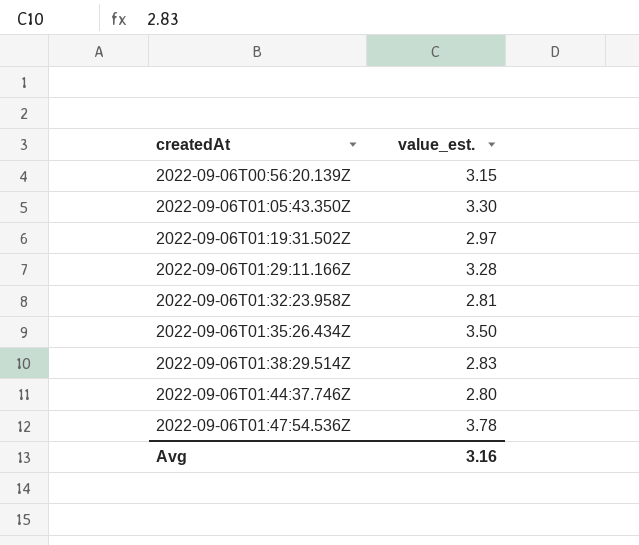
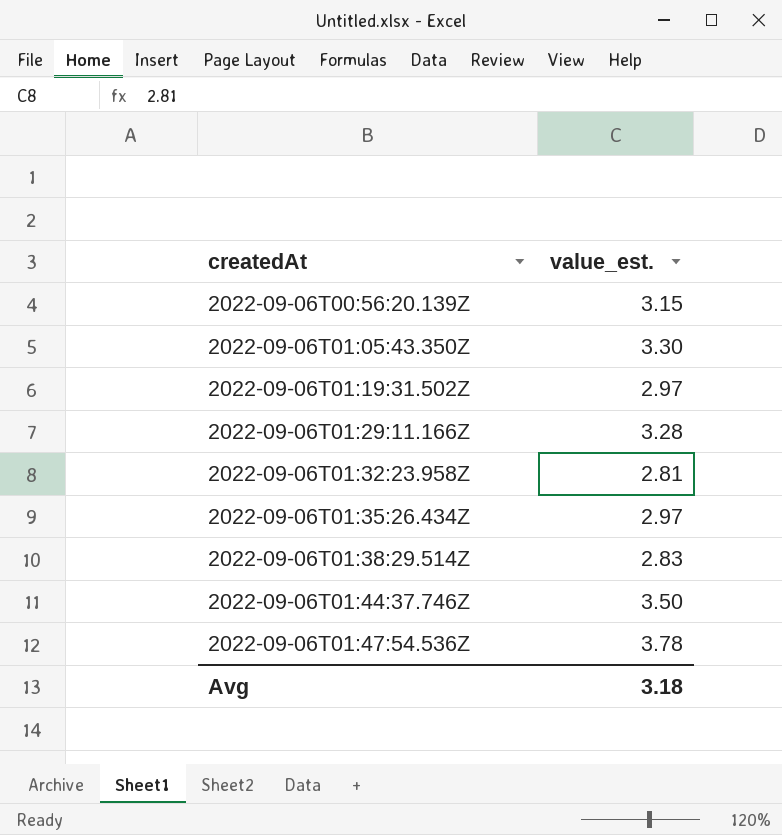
2022-09-06T01:35:26.434Z | value_est.: 3.50 -> 2.97
2022-09-06T01:44:37.746Z | value_est.: 2.80 -> 3.50
Avg | value_est.: 3.16 -> 3.18

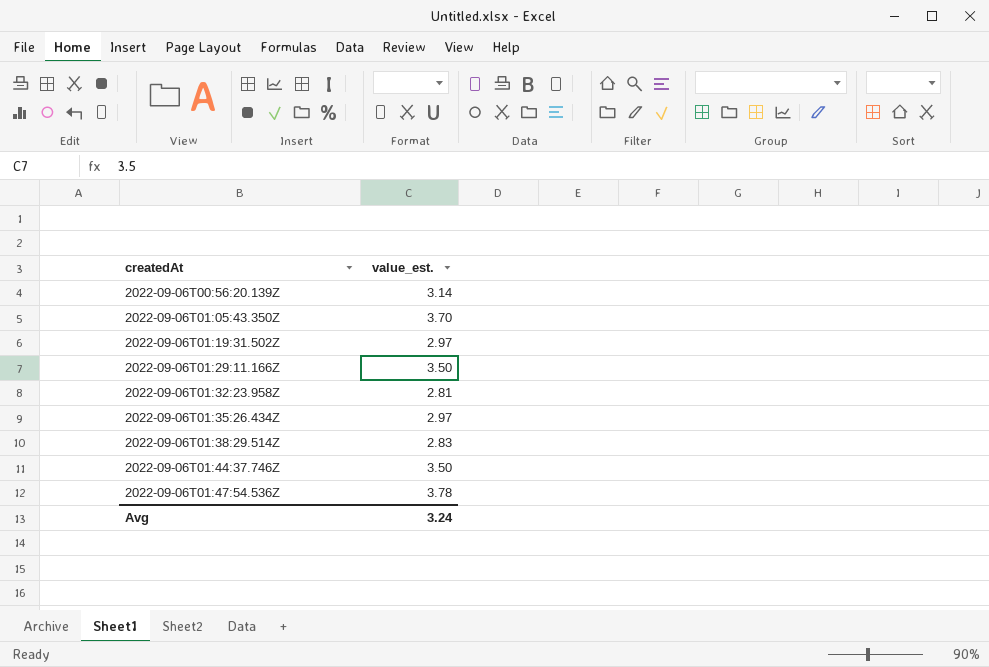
2022-09-06T00:56:20.139Z | value_est.: 3.15 -> 3.14
2022-09-06T01:05:43.350Z | value_est.: 3.30 -> 3.70
2022-09-06T01:29:11.166Z | value_est.: 3.28 -> 3.50
Avg | value_est.: 3.18 -> 3.24

